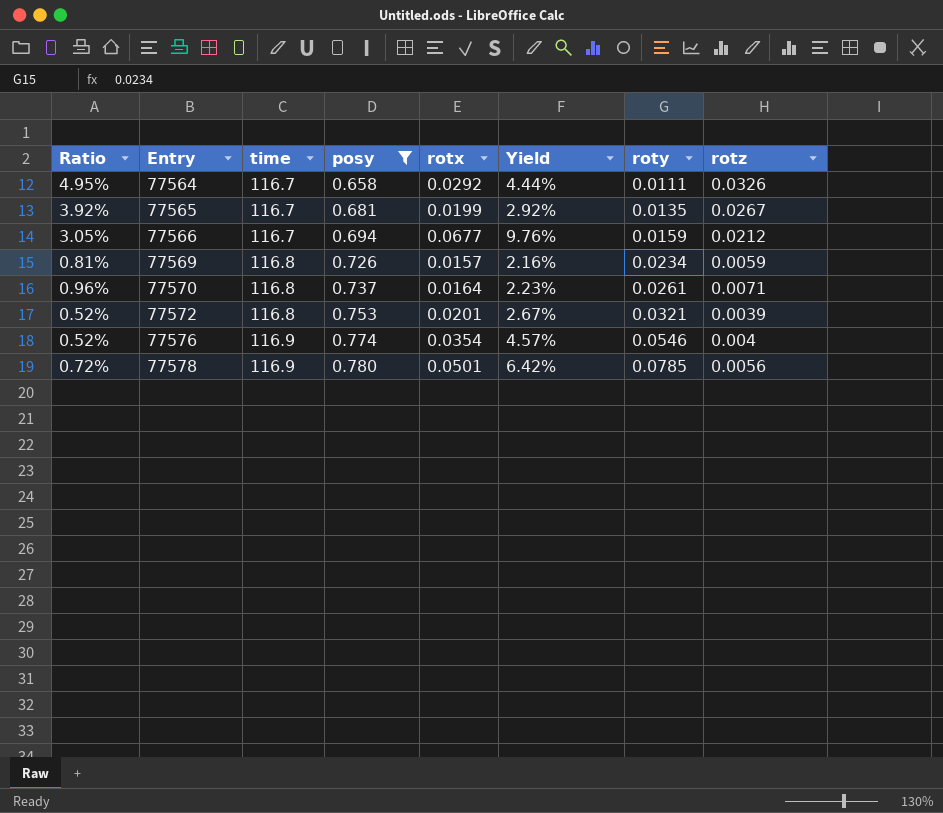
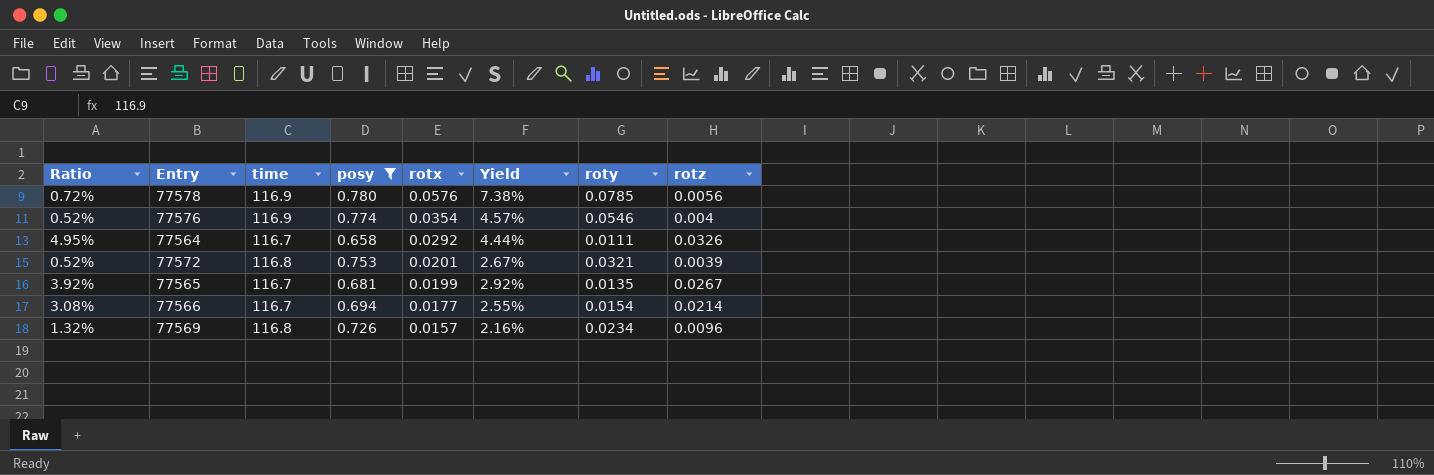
row order: Entry ascending -> rotx descending
row 77570: 0.96% | 116.8 | 0.737 | 0.0164 | 2.23% | 0.0261 | 0.0071 -> none
77578 | rotx: 0.0501 -> 0.0576
77578 | Yield: 6.42% -> 7.38%
77566 | Ratio: 3.05% -> 3.08%
77566 | rotx: 0.0677 -> 0.0177
77566 | Yield: 9.76% -> 2.55%
77566 | roty: 0.0159 -> 0.0154
77566 | rotz: 0.0212 -> 0.0214
77569 | Ratio: 0.81% -> 1.32%
77569 | rotz: 0.0059 -> 0.0096

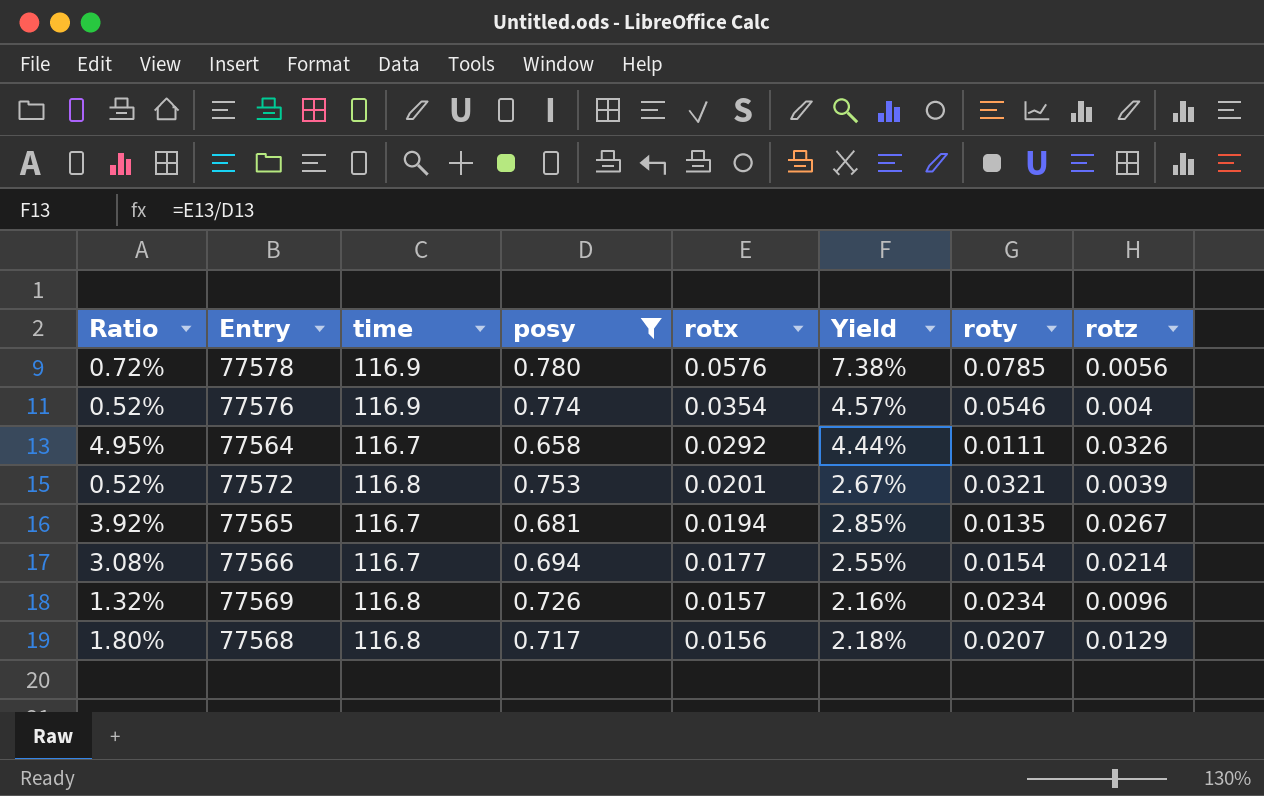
77565 | rotx: 0.0199 -> 0.0194
77565 | Yield: 2.92% -> 2.85%
row 77568: none -> 1.80% | 116.8 | 0.717 | 0.0156 | 2.18% | 0.0207 | 0.0129

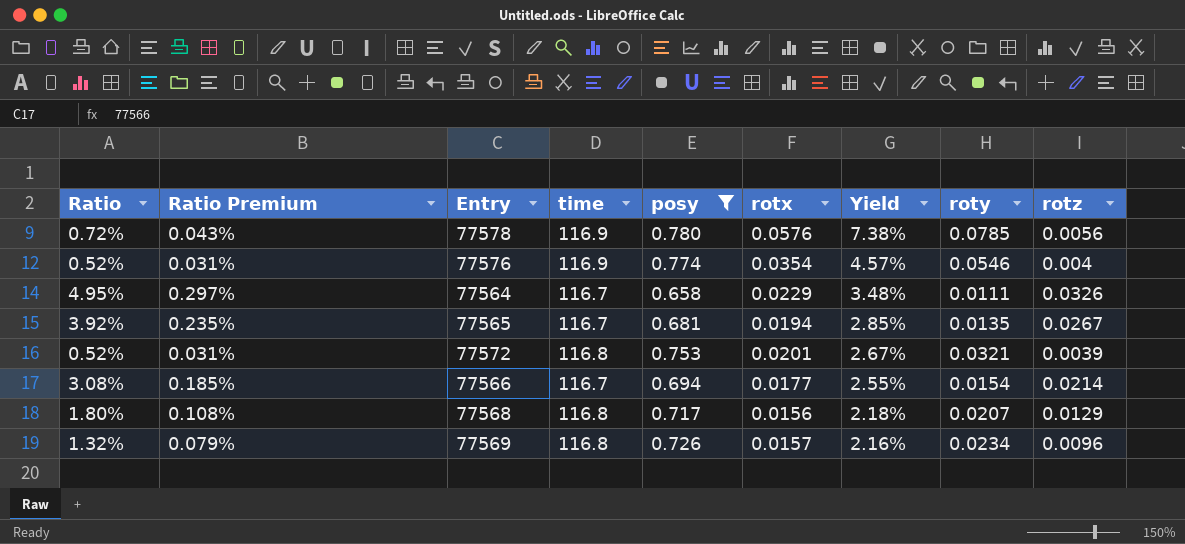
row order: rotx descending -> Yield descending
column Ratio Premium | formula: none -> [Ratio] * 0.06
77564 | rotx: 0.0292 -> 0.0229
77564 | Yield: 4.44% -> 3.48%

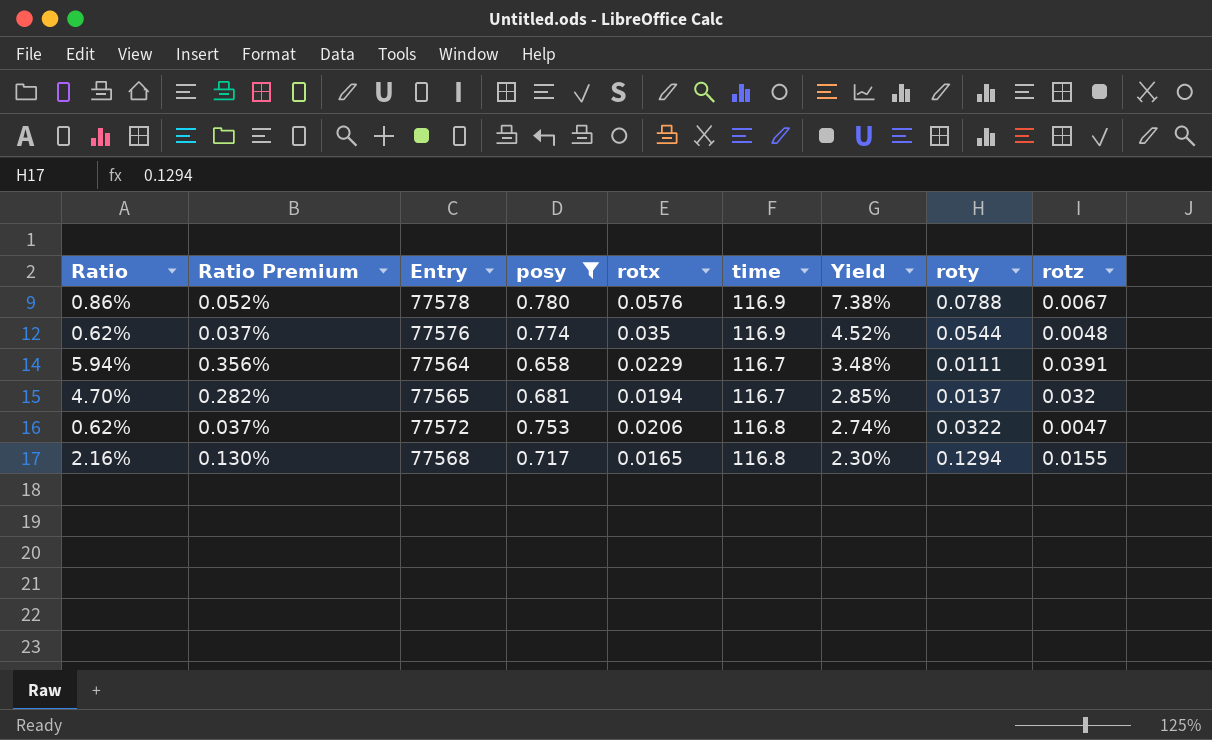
column time | position: 4 -> 6
row 77566: 3.08% | 0.185% | 116.7 | 0.694 | 0.0177 | 2.55% | 0.0154 | 0.0214 -> none
row 77569: 1.32% | 0.079% | 116.8 | 0.726 | 0.0157 | 2.16% | 0.0234 | 0.0096 -> none
77578 | Ratio: 0.72% -> 0.86%
77578 | Ratio Premium: 0.043% -> 0.052%
77578 | roty: 0.0785 -> 0.0788
77578 | rotz: 0.0056 -> 0.0067
77576 | Ratio: 0.52% -> 0.62%
77576 | Ratio Premium: 0.031% -> 0.037%
77576 | rotx: 0.0354 -> 0.035
77576 | Yield: 4.57% -> 4.52%
77576 | roty: 0.0546 -> 0.0544
77576 | rotz: 0.004 -> 0.0048
77564 | Ratio: 4.95% -> 5.94%
77564 | Ratio Premium: 0.297% -> 0.356%
77564 | rotz: 0.0326 -> 0.0391
77565 | Ratio: 3.92% -> 4.70%
77565 | Ratio Premium: 0.235% -> 0.282%
77565 | roty: 0.0135 -> 0.0137
77565 | rotz: 0.0267 -> 0.032
77572 | Ratio: 0.52% -> 0.62%
77572 | Ratio Premium: 0.031% -> 0.037%
77572 | rotx: 0.0201 -> 0.0206
77572 | Yield: 2.67% -> 2.74%
77572 | roty: 0.0321 -> 0.0322
77572 | rotz: 0.0039 -> 0.0047
77568 | Ratio: 1.80% -> 2.16%
77568 | Ratio Premium: 0.108% -> 0.130%
77568 | rotx: 0.0156 -> 0.0165
77568 | Yield: 2.18% -> 2.30%
77568 | roty: 0.0207 -> 0.1294
77568 | rotz: 0.0129 -> 0.0155

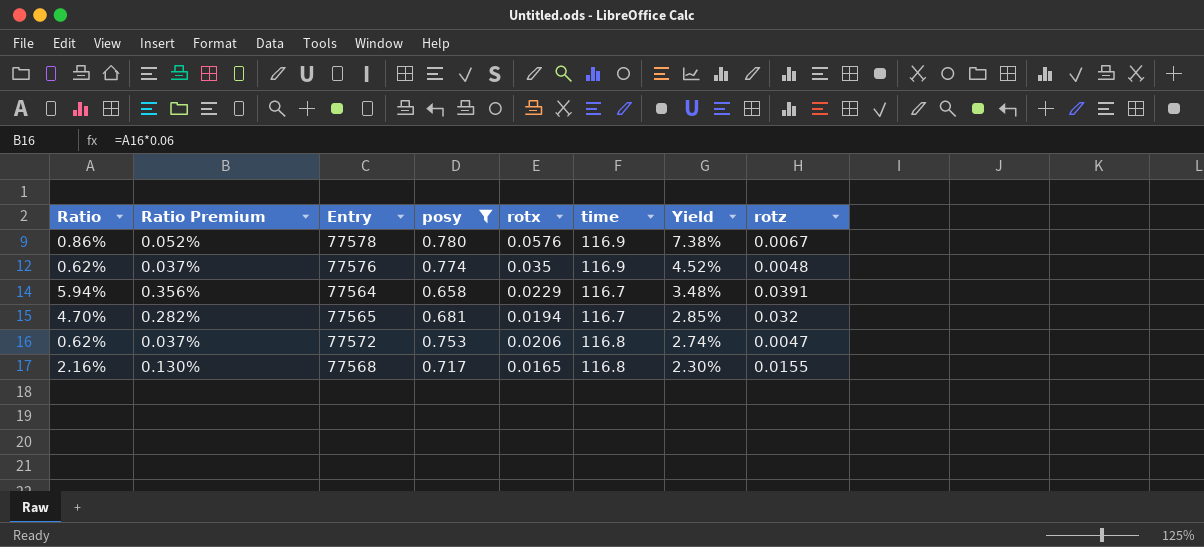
column roty | position: 8 -> none

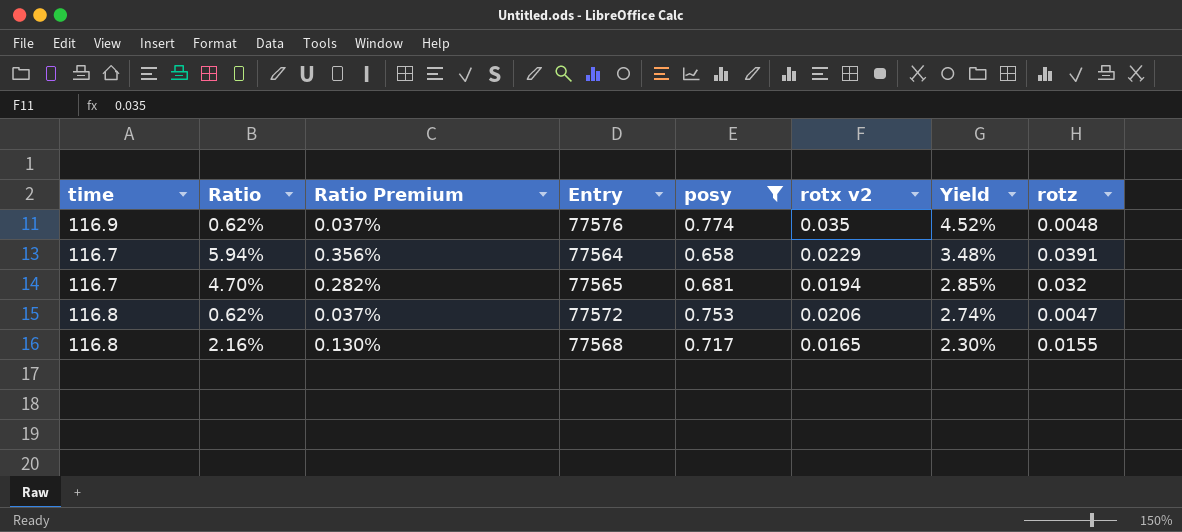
column time | position: 6 -> 1
column name: rotx -> rotx v2
row 77578: 0.86% | 0.052% | 0.780 | 0.0576 | 116.9 | 7.38% | 0.0067 -> none

